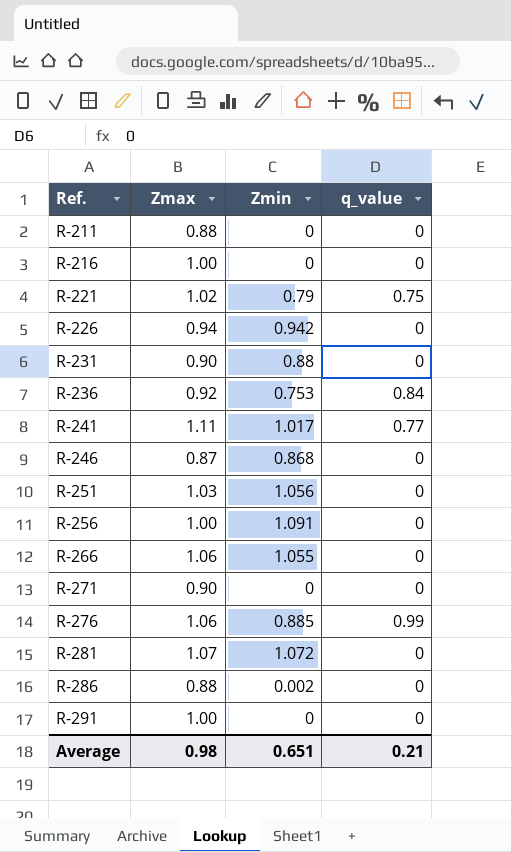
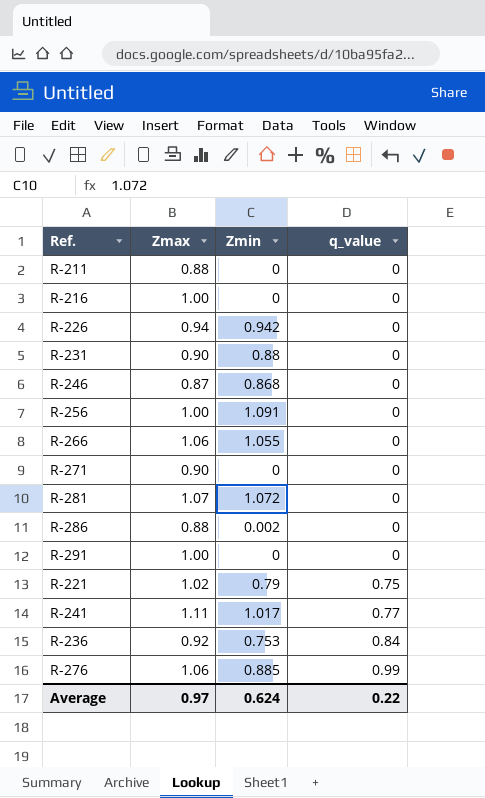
row order: Ref. ascending -> q_value ascending
row R-251: 1.03 | 1.056 | 0 -> none
Average | Zmax: 0.98 -> 0.97
Average | Zmin: 0.651 -> 0.624
Average | q_value: 0.21 -> 0.22

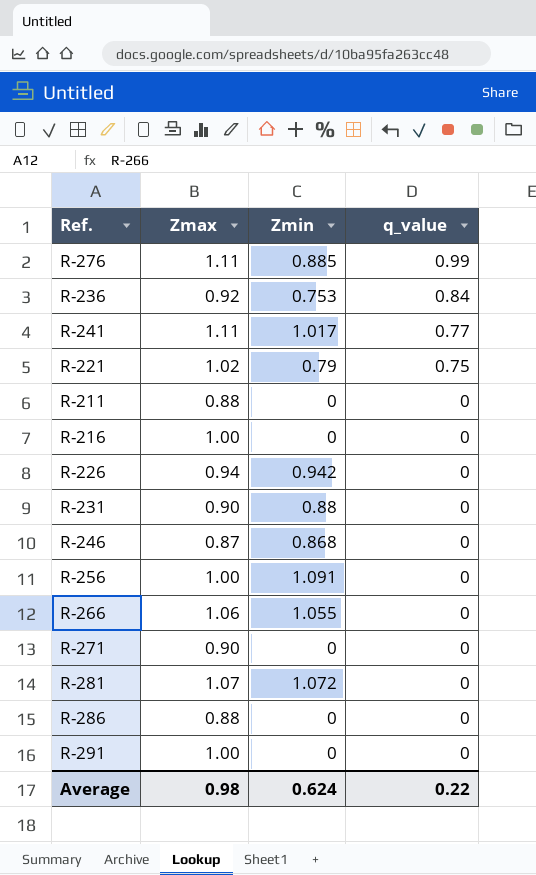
row order: q_value ascending -> q_value descending
R-276 | Zmax: 1.06 -> 1.11
R-286 | Zmin: 0.002 -> 0
Average | Zmax: 0.97 -> 0.98

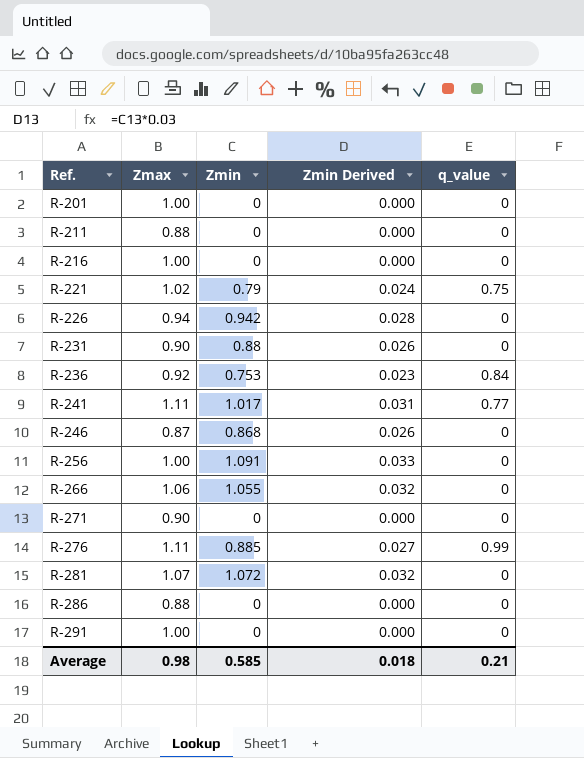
row order: q_value descending -> Ref. ascending
column Zmin Derived | formula: none -> [Zmin] * 0.03
row R-201: none -> 1.00 | 0 | 0.000 | 0
Average | Zmin: 0.624 -> 0.585
Average | q_value: 0.22 -> 0.21

